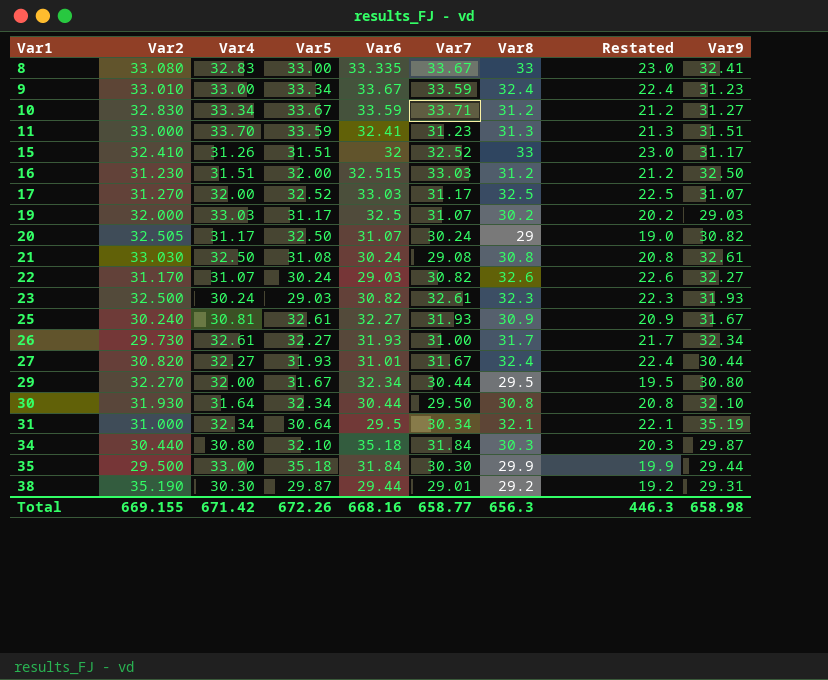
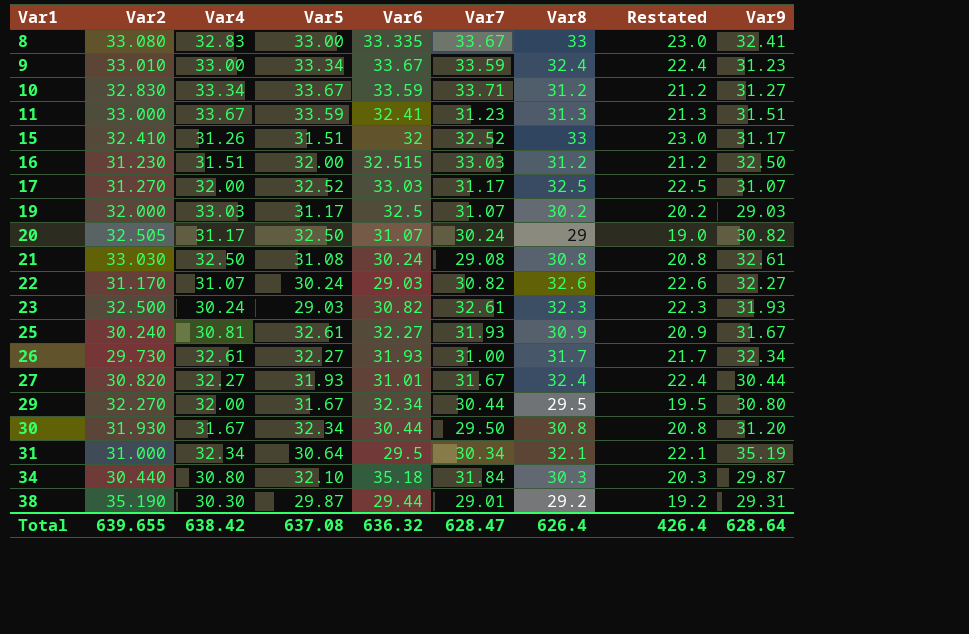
row 35: 29.500 | 33.00 | 35.18 | 31.84 | 30.30 | 29.9 | 19.9 | 29.44 -> none
11 | Var4: 33.70 -> 33.67
30 | Var4: 31.64 -> 31.67
30 | Var9: 32.10 -> 31.20
Total | Var2: 669.155 -> 639.655
Total | Var4: 671.42 -> 638.42
Total | Var5: 672.26 -> 637.08
Total | Var6: 668.16 -> 636.32
Total | Var7: 658.77 -> 628.47
Total | Var8: 656.3 -> 626.4
Total | Restated: 446.3 -> 426.4
Total | Var9: 658.98 -> 628.64

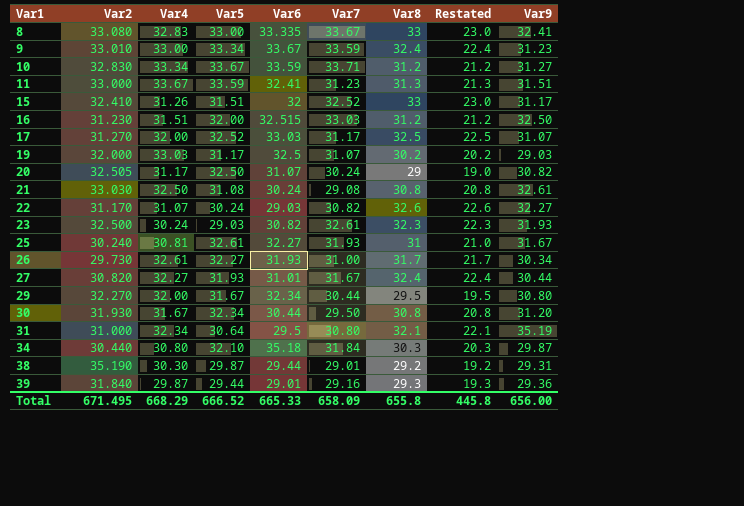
25 | Var8: 30.9 -> 31
25 | Restated: 20.9 -> 21.0
26 | Var9: 32.34 -> 30.34
31 | Var7: 30.34 -> 30.80
row 39: none -> 31.840 | 29.87 | 29.44 | 29.01 | 29.16 | 29.3 | 19.3 | 29.36
Total | Var2: 639.655 -> 671.495
Total | Var4: 638.42 -> 668.29
Total | Var5: 637.08 -> 666.52
Total | Var6: 636.32 -> 665.33
Total | Var7: 628.47 -> 658.09
Total | Var8: 626.4 -> 655.8
Total | Restated: 426.4 -> 445.8
Total | Var9: 628.64 -> 656.00

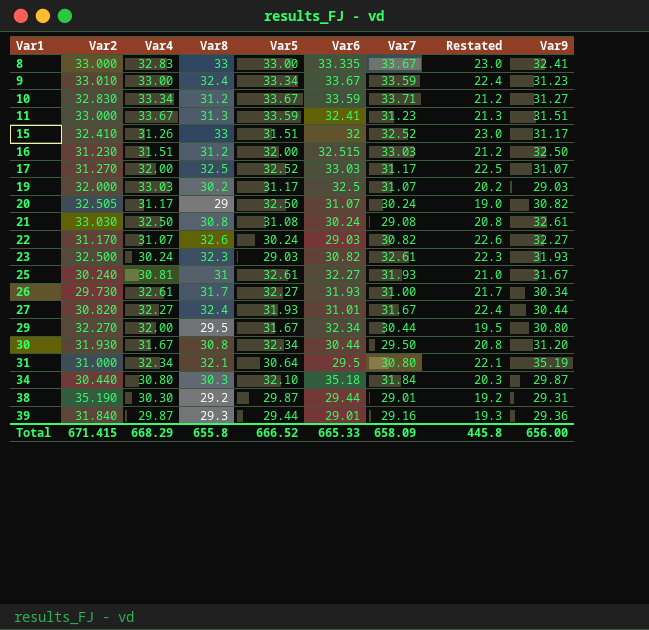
column Var8 | position: 7 -> 4
8 | Var2: 33.080 -> 33.000
Total | Var2: 671.495 -> 671.415

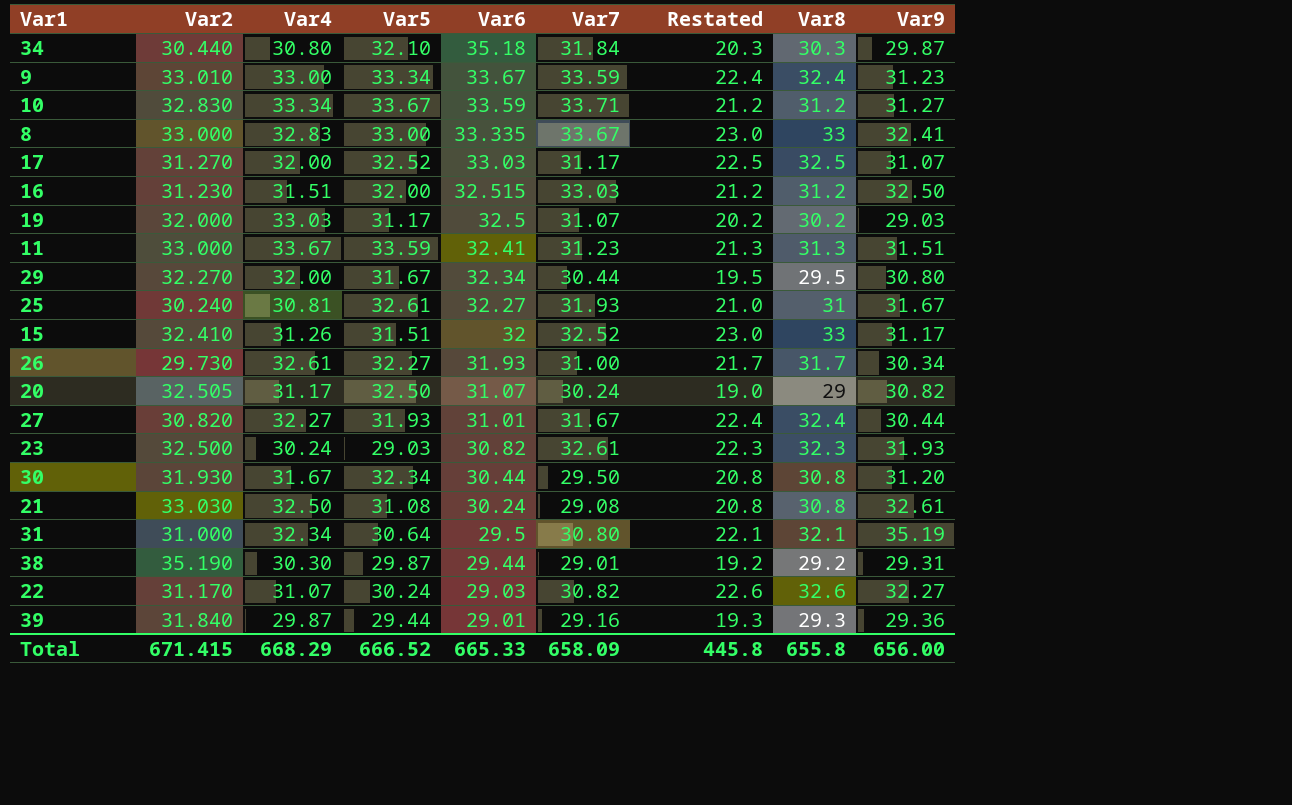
row order: Var1 ascending -> Var6 descending
column Var8 | position: 4 -> 8

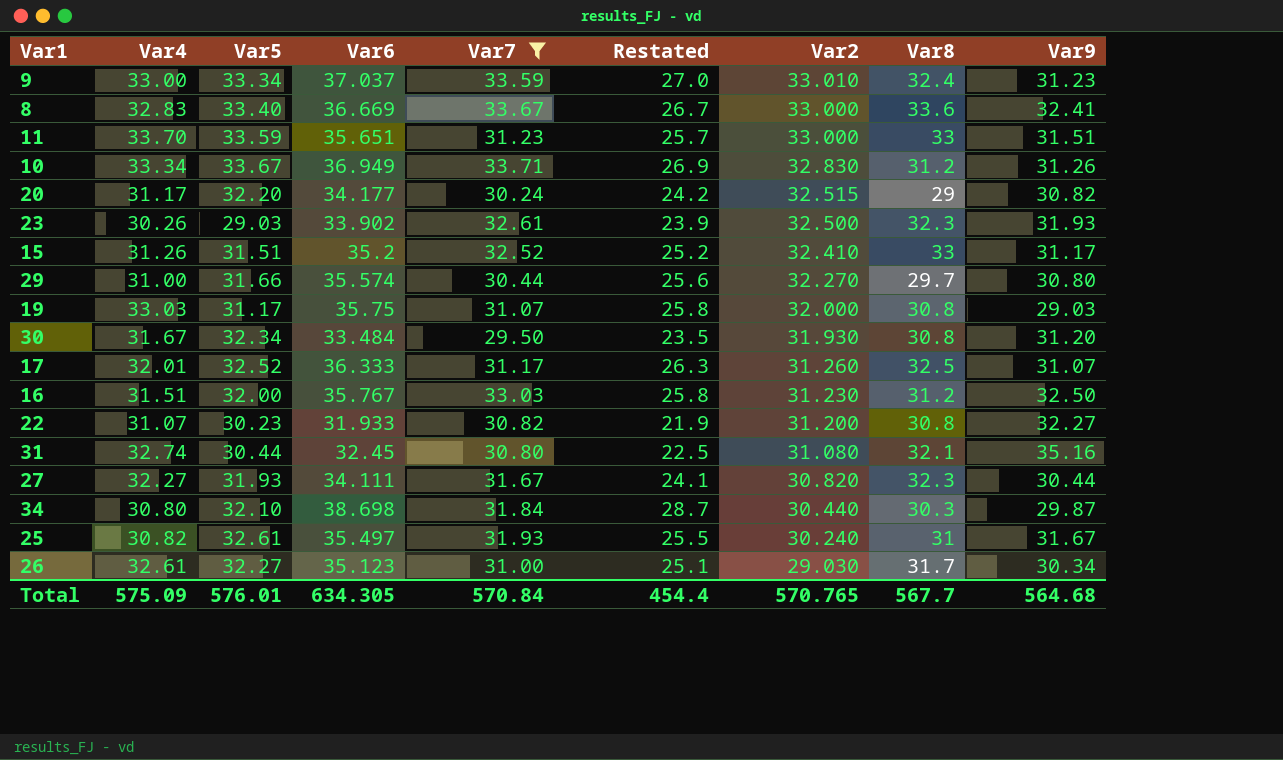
filter: none -> Var7 >= 29.50
row order: Var6 descending -> Var2 descending
column Restated | formula: [Var8] - 10 -> [Var6] - 10
column Var2 | position: 2 -> 7
9 | Var6: 33.67 -> 37.037
8 | Var5: 33.00 -> 33.40
8 | Var6: 33.335 -> 36.669
8 | Var8: 33 -> 33.6
11 | Var4: 33.67 -> 33.70
11 | Var6: 32.41 -> 35.651
11 | Var8: 31.3 -> 33
10 | Var6: 33.59 -> 36.949
10 | Var9: 31.27 -> 31.26
20 | Var5: 32.50 -> 32.20
20 | Var6: 31.07 -> 34.177
20 | Var2: 32.505 -> 32.515
23 | Var4: 30.24 -> 30.26
23 | Var6: 30.82 -> 33.902
15 | Var6: 32 -> 35.2
29 | Var4: 32.00 -> 31.00
29 | Var5: 31.67 -> 31.66
29 | Var6: 32.34 -> 35.574
29 | Var8: 29.5 -> 29.7
19 | Var6: 32.5 -> 35.75
19 | Var8: 30.2 -> 30.8
30 | Var6: 30.44 -> 33.484
17 | Var4: 32.00 -> 32.01
17 | Var6: 33.03 -> 36.333
17 | Var2: 31.270 -> 31.260
16 | Var6: 32.515 -> 35.767
22 | Var5: 30.24 -> 30.23
22 | Var6: 29.03 -> 31.933
22 | Var2: 31.170 -> 31.200
22 | Var8: 32.6 -> 30.8
31 | Var4: 32.34 -> 32.74
31 | Var5: 30.64 -> 30.44
31 | Var6: 29.5 -> 32.45
31 | Var2: 31.000 -> 31.080
31 | Var9: 35.19 -> 35.16
27 | Var6: 31.01 -> 34.111
27 | Var8: 32.4 -> 32.3
34 | Var6: 35.18 -> 38.698
25 | Var4: 30.81 -> 30.82
25 | Var6: 32.27 -> 35.497
26 | Var6: 31.93 -> 35.123
26 | Var2: 29.730 -> 29.030
Total | Var4: 668.29 -> 575.09
Total | Var5: 666.52 -> 576.01
Total | Var6: 665.33 -> 634.305
Total | Var7: 658.09 -> 570.84
Total | Restated: 445.8 -> 454.4
Total | Var2: 671.415 -> 570.765
Total | Var8: 655.8 -> 567.7
Total | Var9: 656.00 -> 564.68

